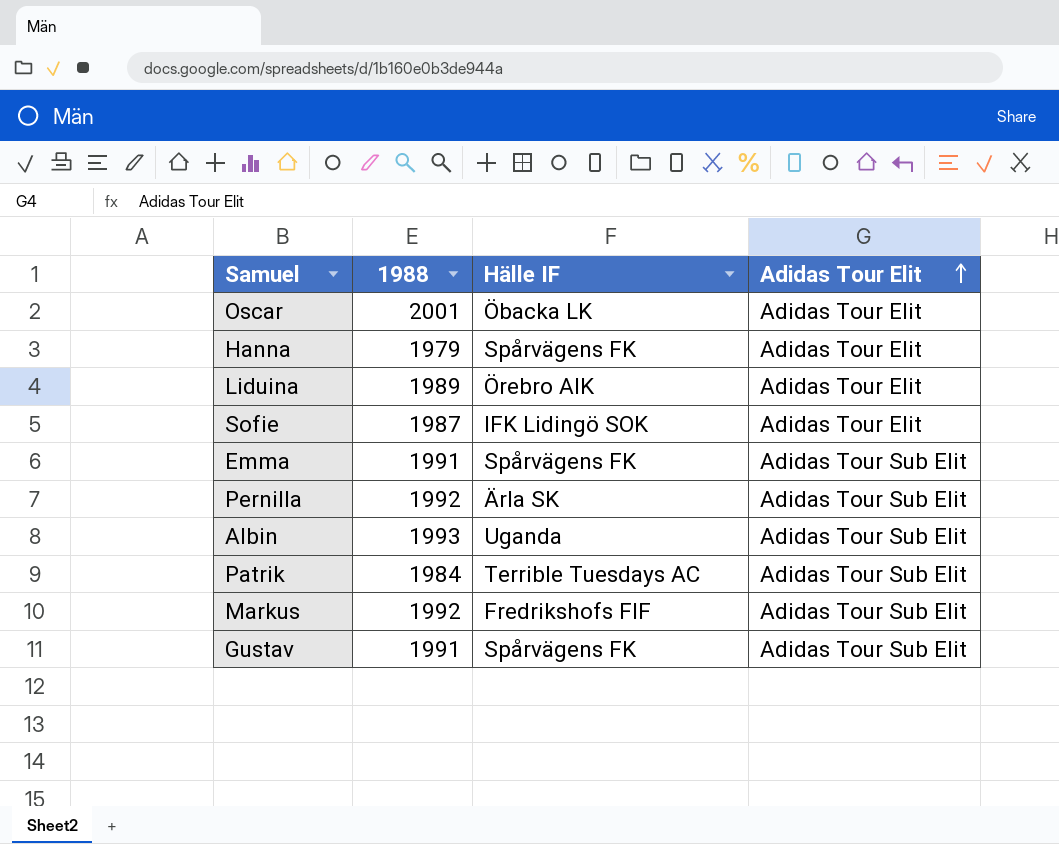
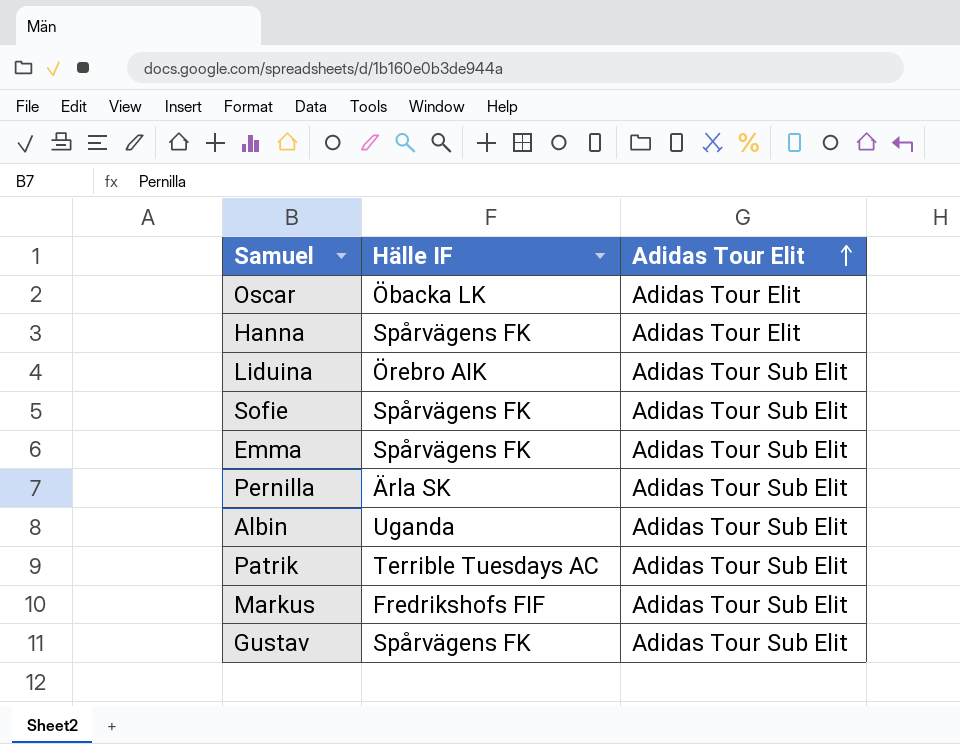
column 1988 | position: 2 -> none
Liduina | Adidas Tour Elit: Adidas Tour Elit -> Adidas Tour Sub Elit
Sofie | Hälle IF: IFK Lidingö SOK -> Spårvägens FK
Sofie | Adidas Tour Elit: Adidas Tour Elit -> Adidas Tour Sub Elit

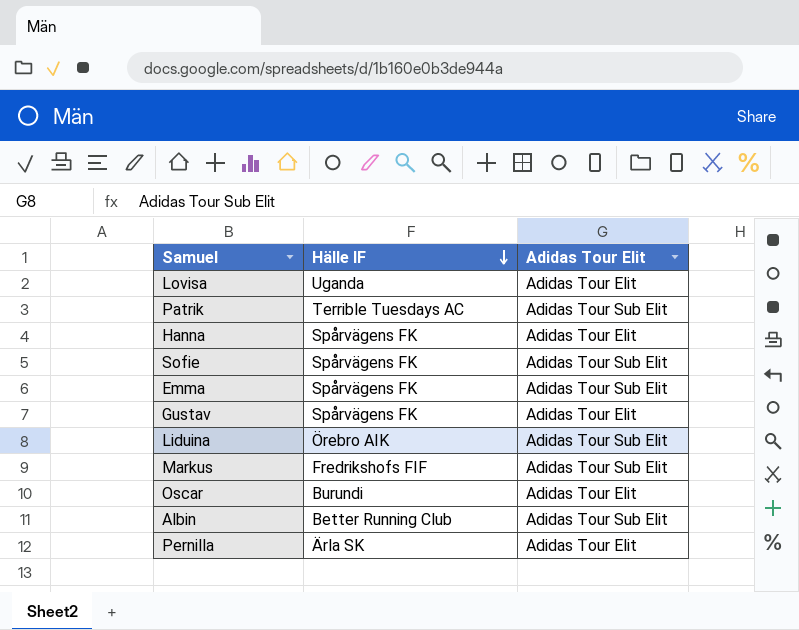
row order: Adidas Tour Elit ascending -> Hälle IF descending
row Lovisa: none -> Uganda | Adidas Tour Elit
Gustav | Adidas Tour Elit: Adidas Tour Sub Elit -> Adidas Tour Elit
Oscar | Hälle IF: Öbacka LK -> Burundi
Albin | Hälle IF: Uganda -> Better Running Club
Pernilla | Adidas Tour Elit: Adidas Tour Sub Elit -> Adidas Tour Elit

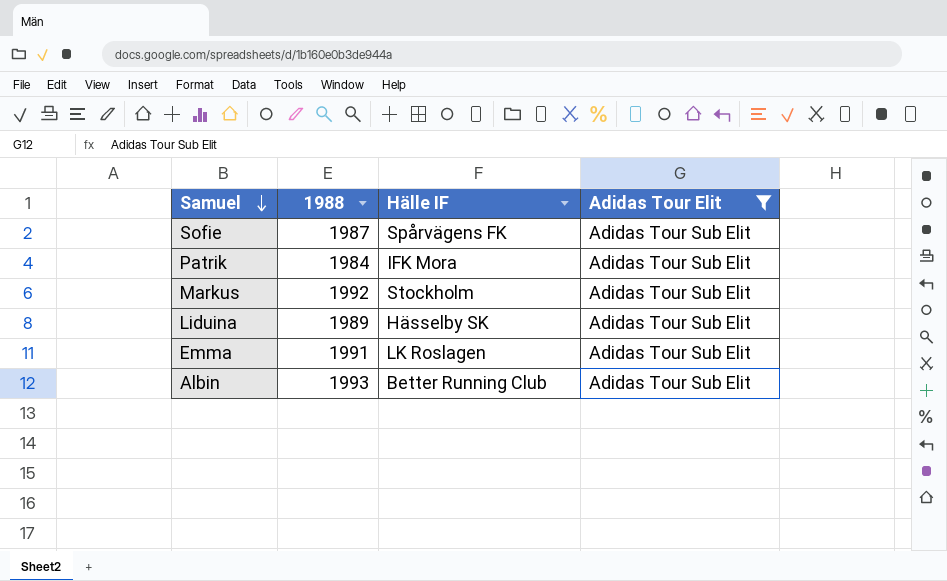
filter: none -> Adidas Tour Elit = Adidas Tour Sub Elit
row order: Hälle IF descending -> Samuel descending
column 1988 | position: none -> 2
Patrik | Hälle IF: Terrible Tuesdays AC -> IFK Mora
Markus | Hälle IF: Fredrikshofs FIF -> Stockholm
Liduina | Hälle IF: Örebro AIK -> Hässelby SK
Emma | Hälle IF: Spårvägens FK -> LK Roslagen

